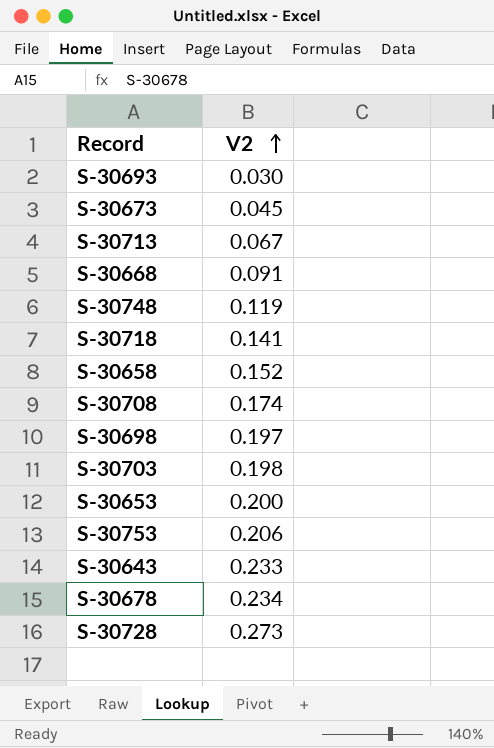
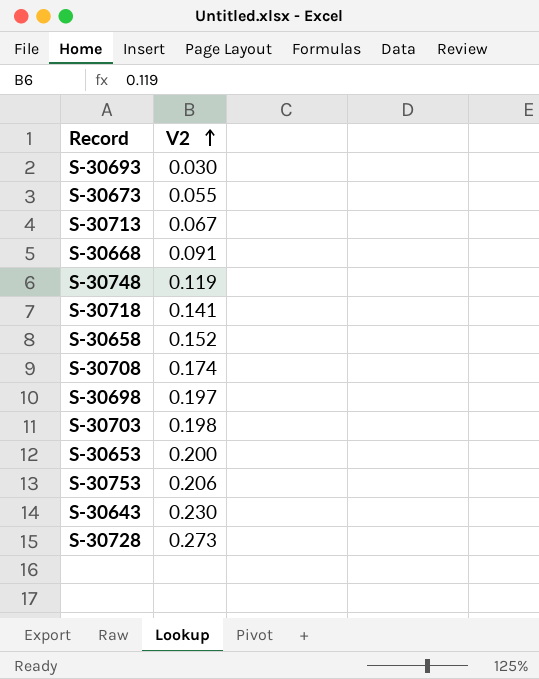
row S-30678: 0.234 -> none
S-30673 | V2: 0.045 -> 0.055
S-30643 | V2: 0.233 -> 0.230

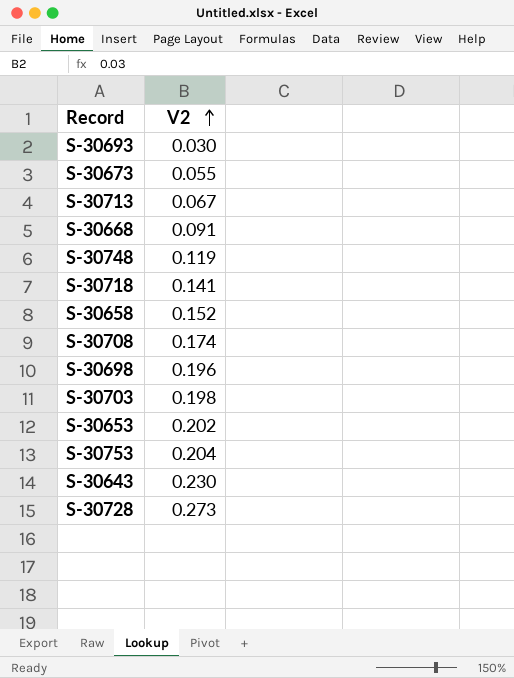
S-30698 | V2: 0.197 -> 0.196
S-30653 | V2: 0.200 -> 0.202
S-30753 | V2: 0.206 -> 0.204

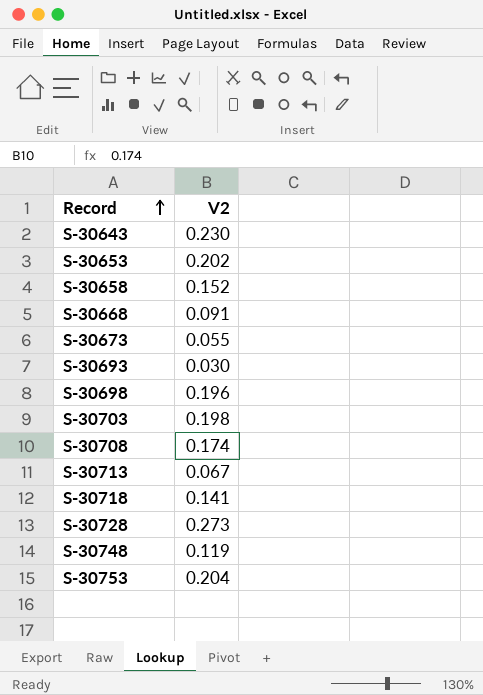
row order: V2 ascending -> Record ascending

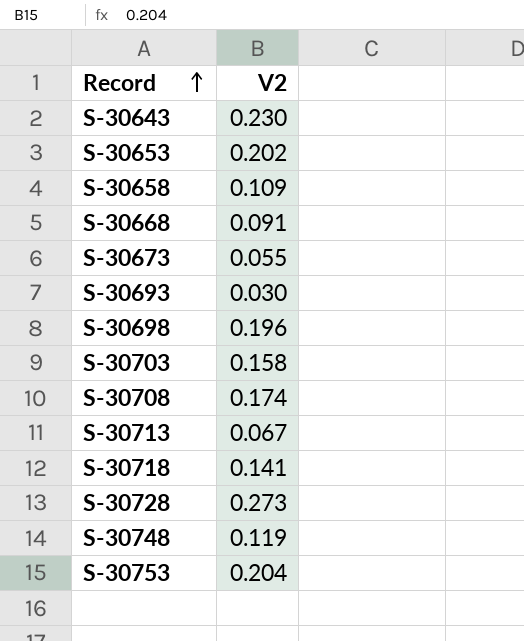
S-30658 | V2: 0.152 -> 0.109
S-30703 | V2: 0.198 -> 0.158

